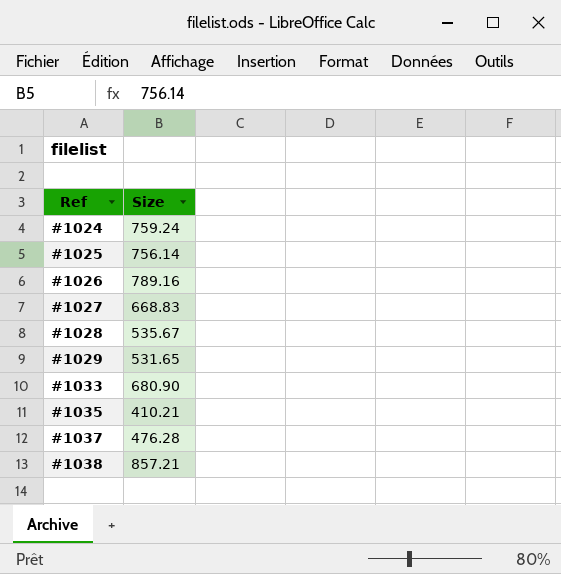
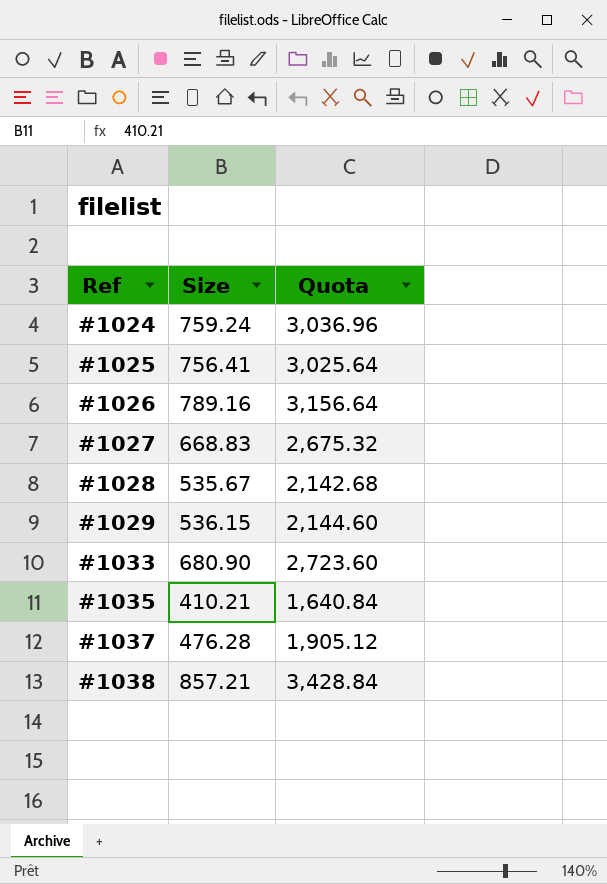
column Quota | formula: none -> [Size] * 4
#1025 | Size: 756.14 -> 756.41
#1029 | Size: 531.65 -> 536.15

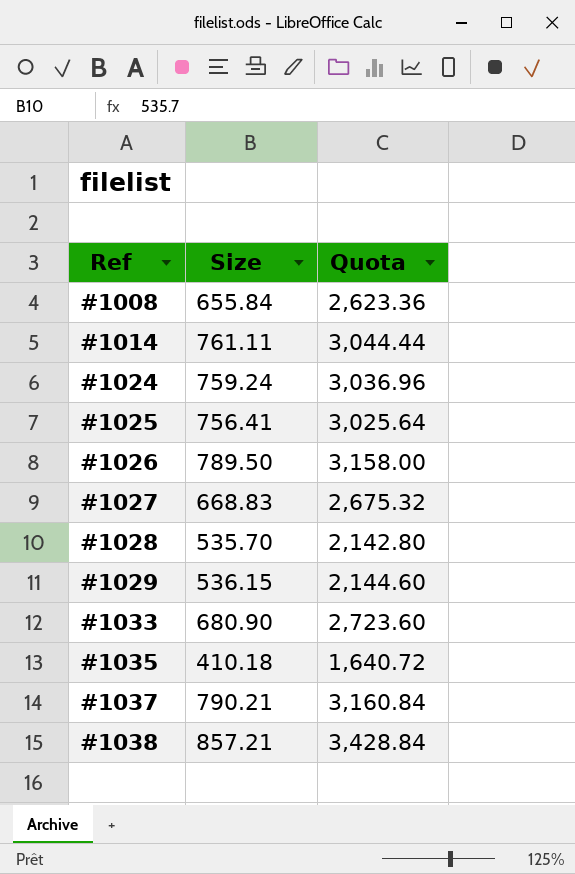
row #1008: none -> 655.84 | 2,623.36
row #1014: none -> 761.11 | 3,044.44
#1026 | Size: 789.16 -> 789.50
#1026 | Quota: 3,156.64 -> 3,158.00
#1028 | Size: 535.67 -> 535.70
#1028 | Quota: 2,142.68 -> 2,142.80
#1035 | Size: 410.21 -> 410.18
#1035 | Quota: 1,640.84 -> 1,640.72
#1037 | Size: 476.28 -> 790.21
#1037 | Quota: 1,905.12 -> 3,160.84

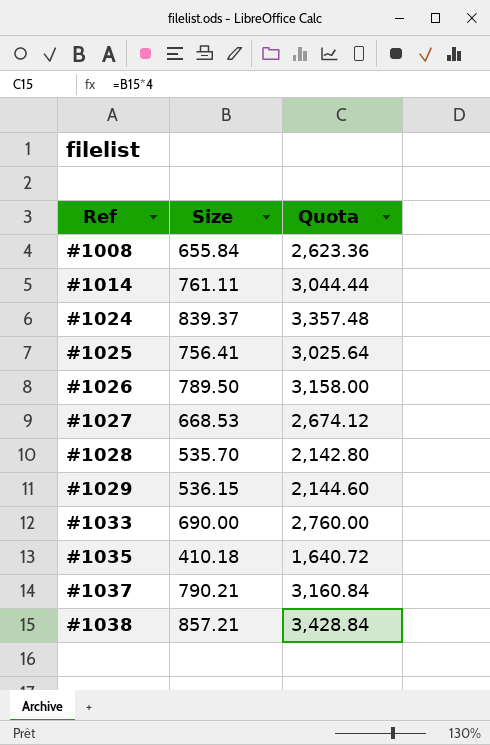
#1024 | Size: 759.24 -> 839.37
#1024 | Quota: 3,036.96 -> 3,357.48
#1027 | Size: 668.83 -> 668.53
#1027 | Quota: 2,675.32 -> 2,674.12
#1033 | Size: 680.90 -> 690.00
#1033 | Quota: 2,723.60 -> 2,760.00

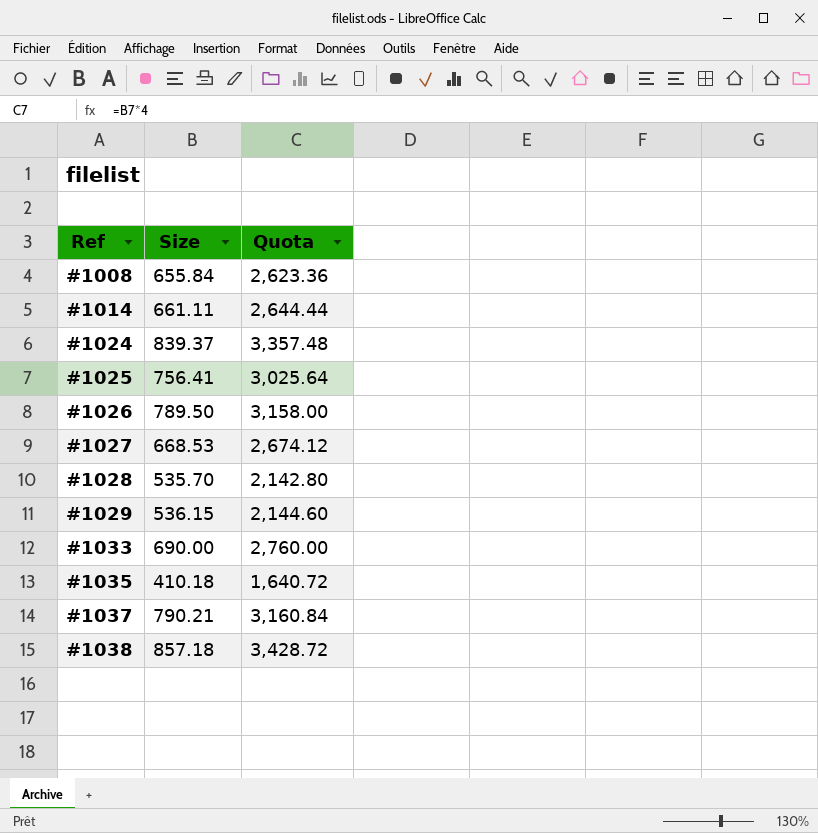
#1014 | Size: 761.11 -> 661.11
#1014 | Quota: 3,044.44 -> 2,644.44
#1038 | Size: 857.21 -> 857.18
#1038 | Quota: 3,428.84 -> 3,428.72

